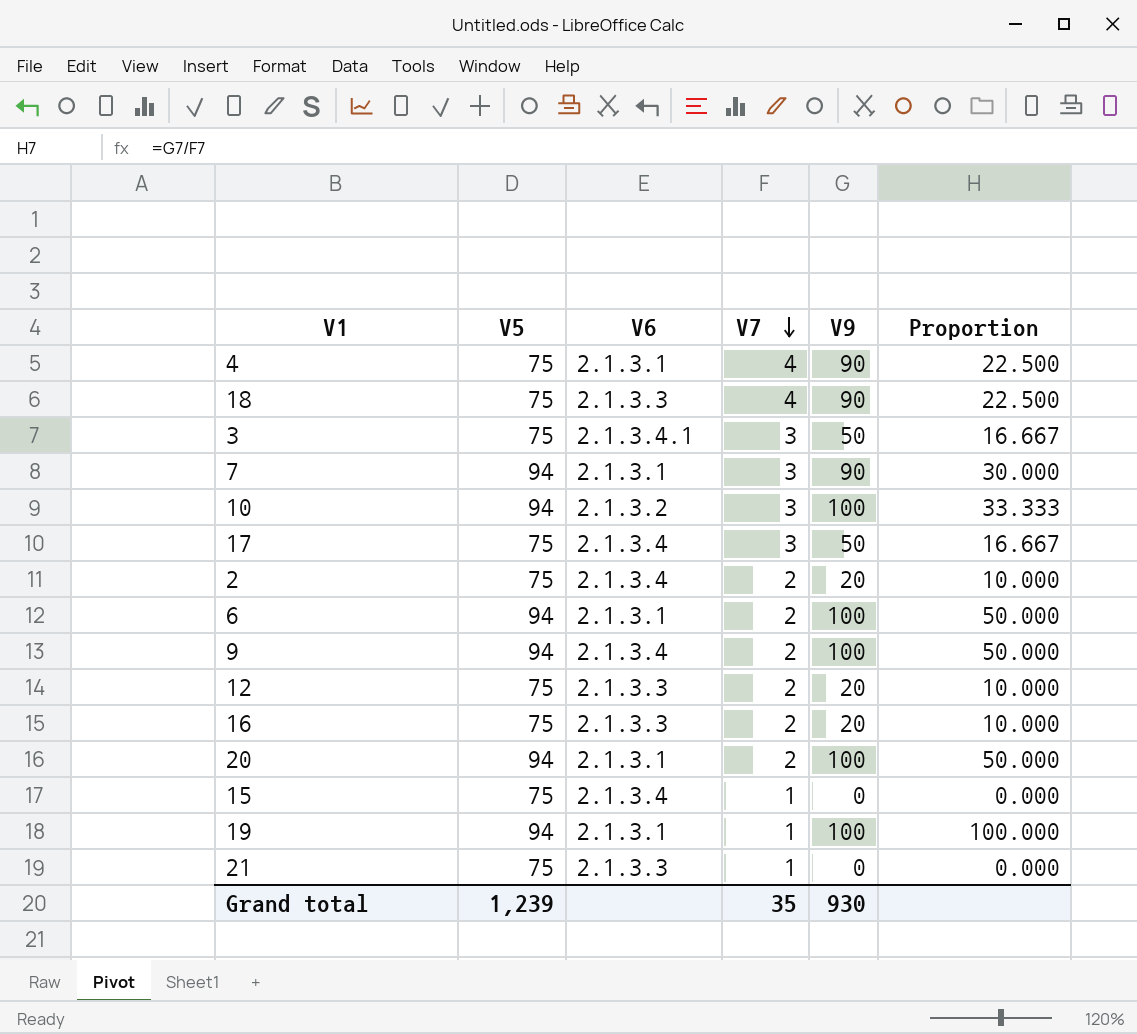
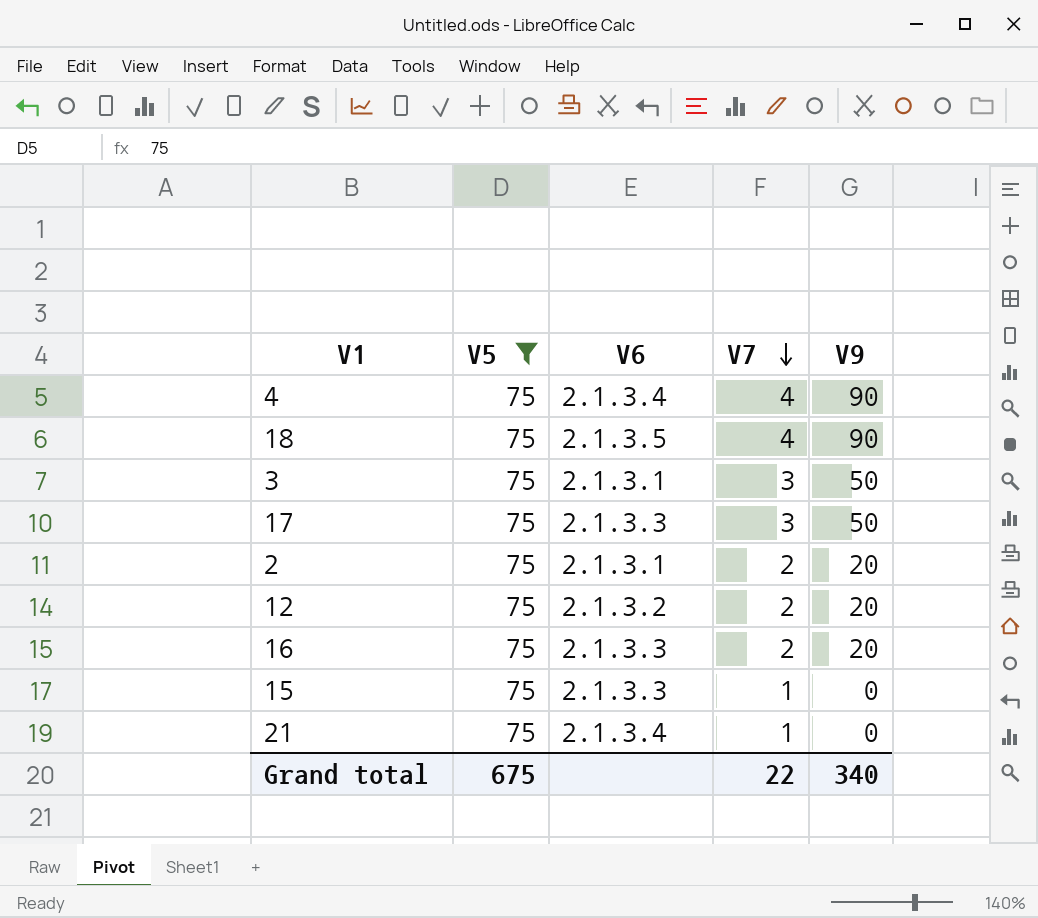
filter: none -> V5 = 75
column Proportion | formula: [V9] / [V7] -> none
4 | V6: 2.1.3.1 -> 2.1.3.4
18 | V6: 2.1.3.3 -> 2.1.3.5
3 | V6: 2.1.3.4.1 -> 2.1.3.1
17 | V6: 2.1.3.4 -> 2.1.3.3
2 | V6: 2.1.3.4 -> 2.1.3.1
12 | V6: 2.1.3.3 -> 2.1.3.2
15 | V6: 2.1.3.4 -> 2.1.3.3
21 | V6: 2.1.3.3 -> 2.1.3.4
Grand total | V5: 1,239 -> 675
Grand total | V7: 35 -> 22
Grand total | V9: 930 -> 340

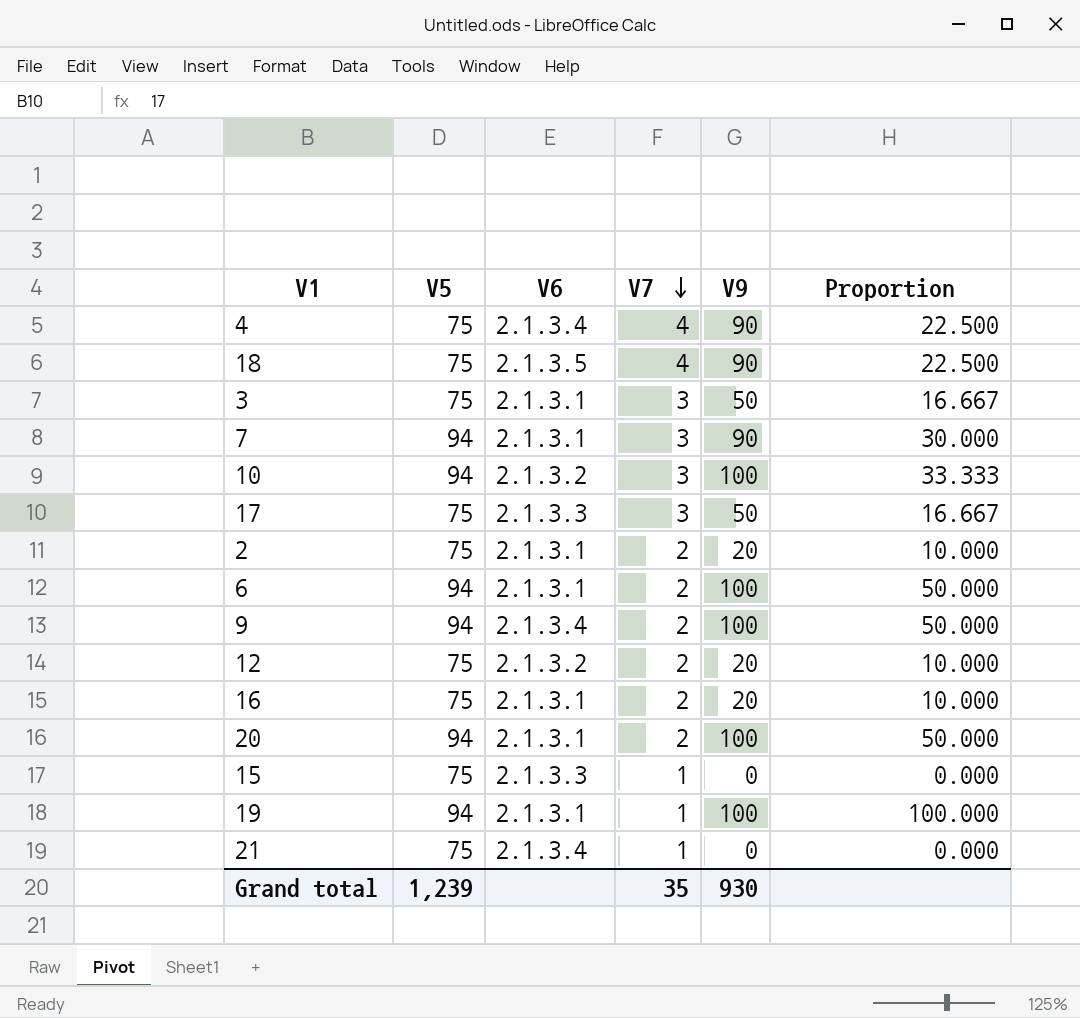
filter: V5 = 75 -> none
column Proportion | formula: none -> [V9] / [V7]
16 | V6: 2.1.3.3 -> 2.1.3.1
Grand total | V5: 675 -> 1,239
Grand total | V7: 22 -> 35
Grand total | V9: 340 -> 930

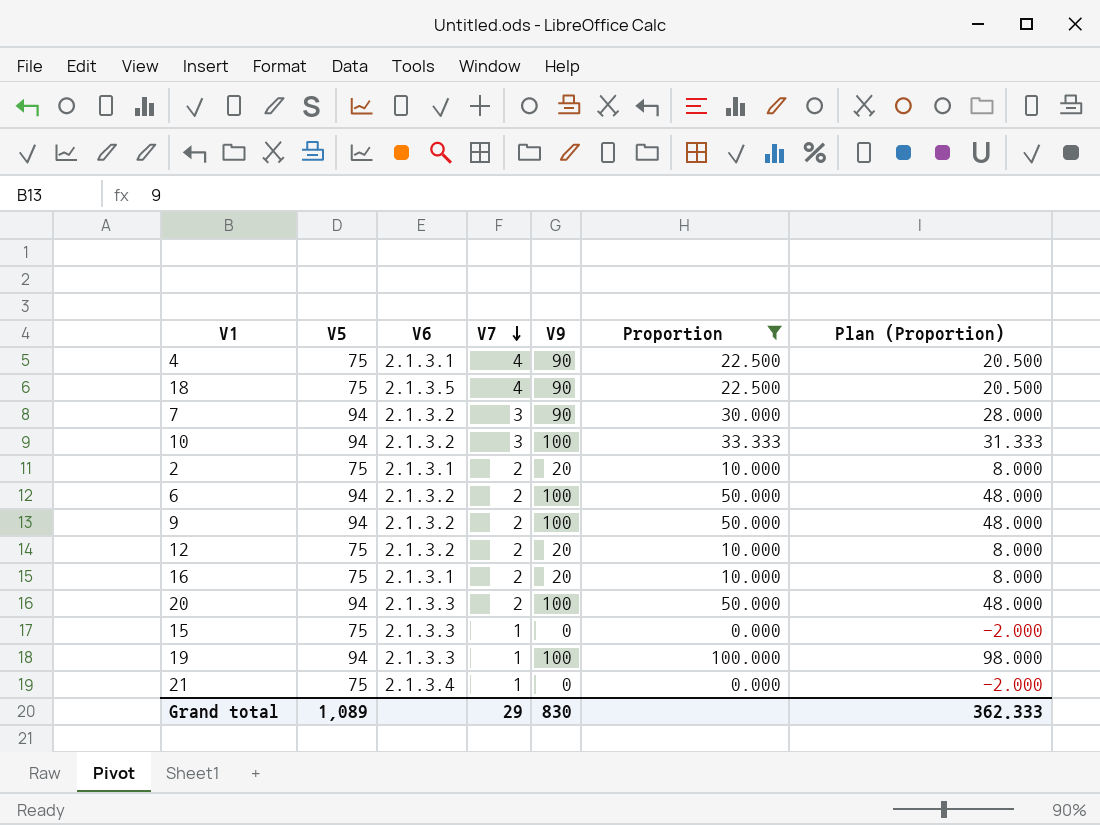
filter: none -> Proportion != 16.667
column Plan (Proportion) | formula: none -> [Proportion] - 2
4 | V6: 2.1.3.4 -> 2.1.3.1
7 | V6: 2.1.3.1 -> 2.1.3.2
6 | V6: 2.1.3.1 -> 2.1.3.2
9 | V6: 2.1.3.4 -> 2.1.3.2
20 | V6: 2.1.3.1 -> 2.1.3.3
19 | V6: 2.1.3.1 -> 2.1.3.3
Grand total | V5: 1,239 -> 1,089
Grand total | V7: 35 -> 29
Grand total | V9: 930 -> 830

